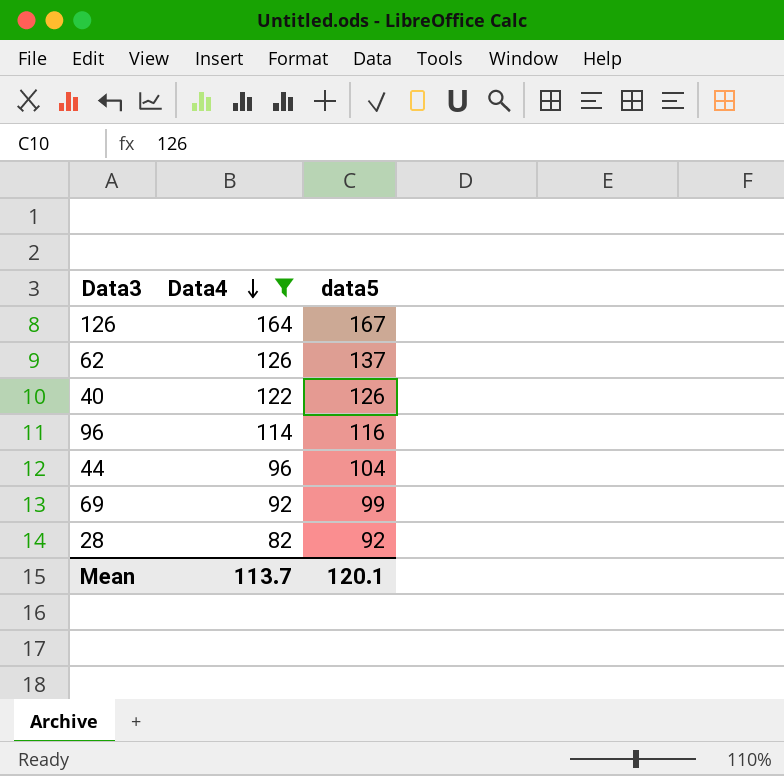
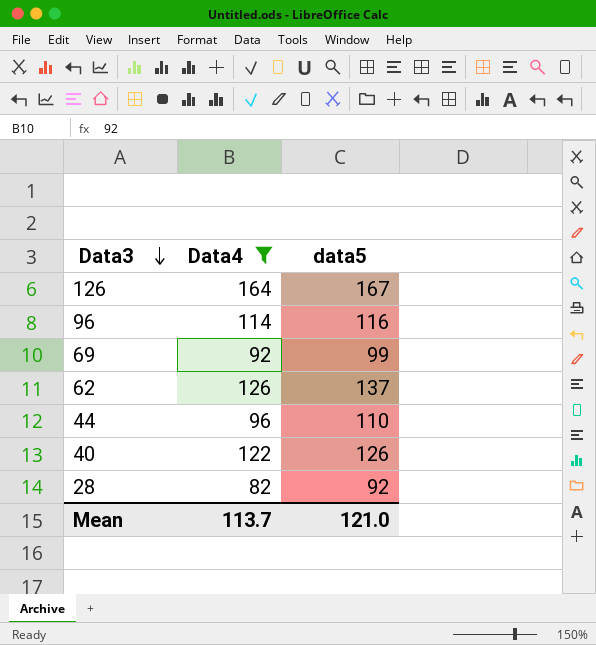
row order: Data4 descending -> Data3 descending
44 | data5: 104 -> 110
Mean | data5: 120.1 -> 121.0

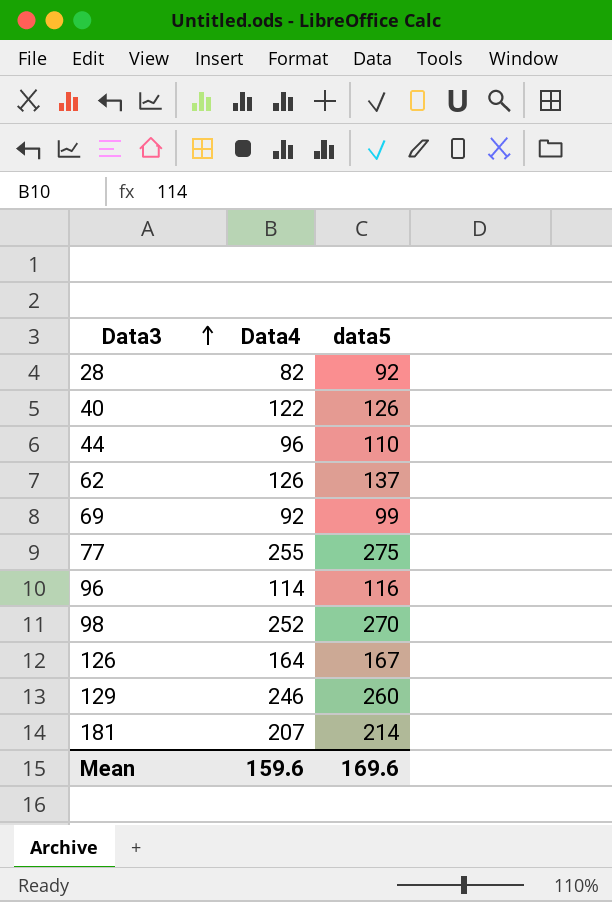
filter: Data4 <= 164 -> none
row order: Data3 descending -> Data3 ascending
Mean | Data4: 113.7 -> 159.6
Mean | data5: 121.0 -> 169.6

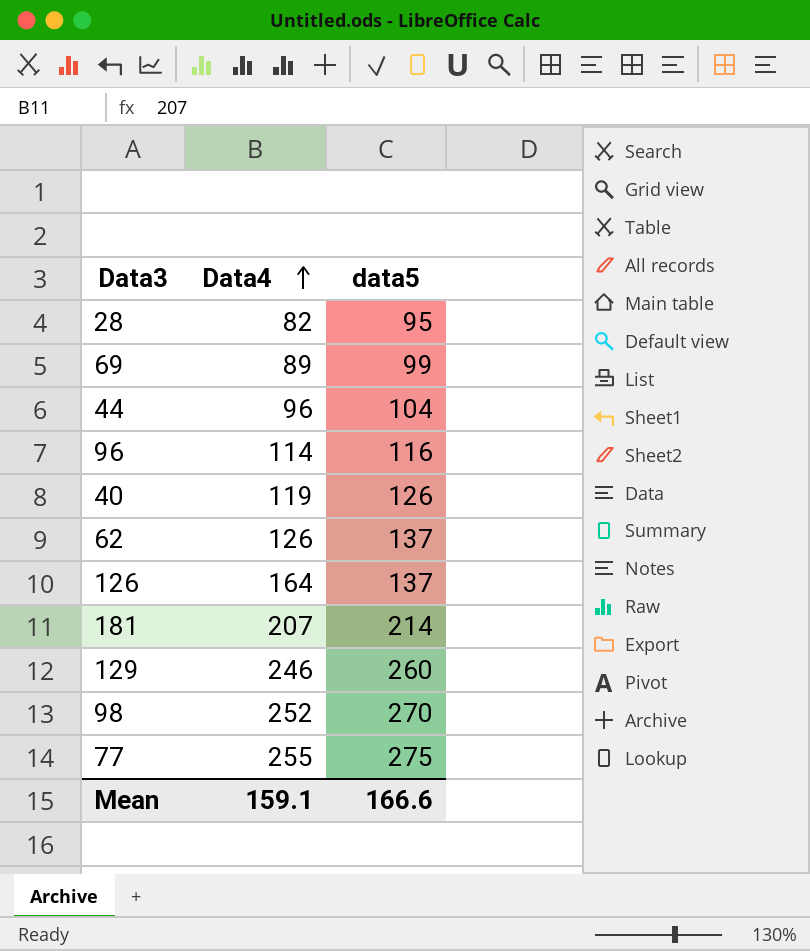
row order: Data3 ascending -> Data4 ascending
28 | data5: 92 -> 95
69 | Data4: 92 -> 89
44 | data5: 110 -> 104
40 | Data4: 122 -> 119
126 | data5: 167 -> 137
Mean | Data4: 159.6 -> 159.1
Mean | data5: 169.6 -> 166.6

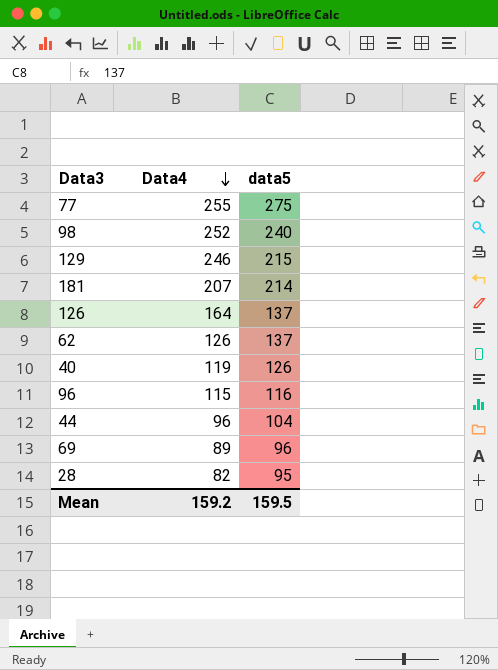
row order: Data4 ascending -> Data4 descending
98 | data5: 270 -> 240
129 | data5: 260 -> 215
96 | Data4: 114 -> 115
69 | data5: 99 -> 96
Mean | Data4: 159.1 -> 159.2
Mean | data5: 166.6 -> 159.5

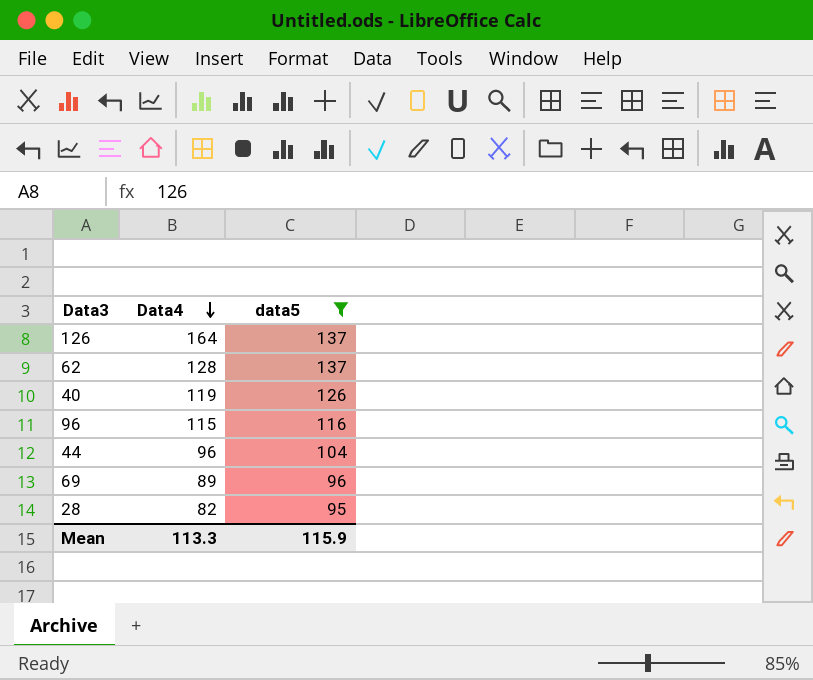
filter: none -> data5 <= 137
62 | Data4: 126 -> 128
Mean | Data4: 159.2 -> 113.3
Mean | data5: 159.5 -> 115.9

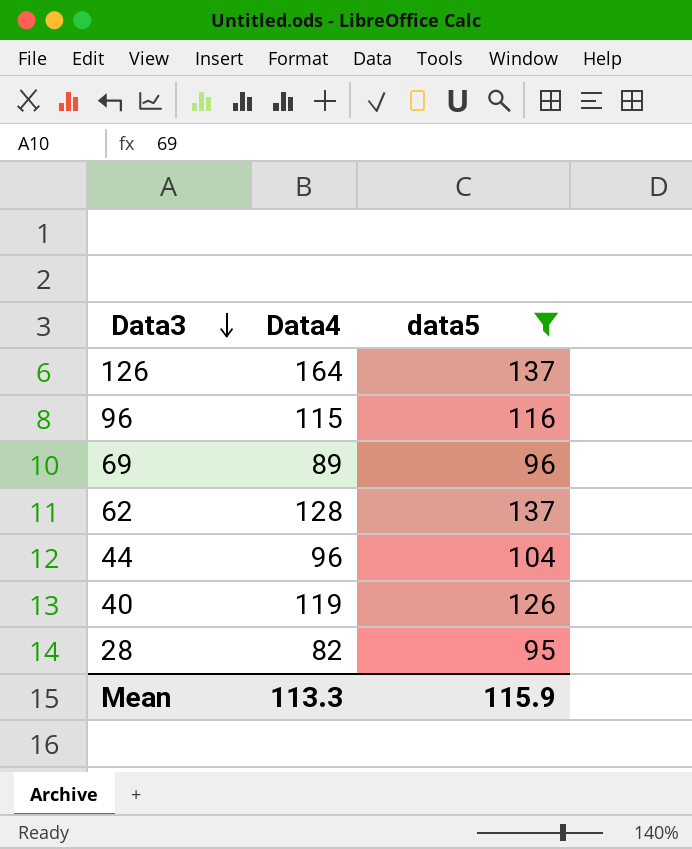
row order: Data4 descending -> Data3 descending

